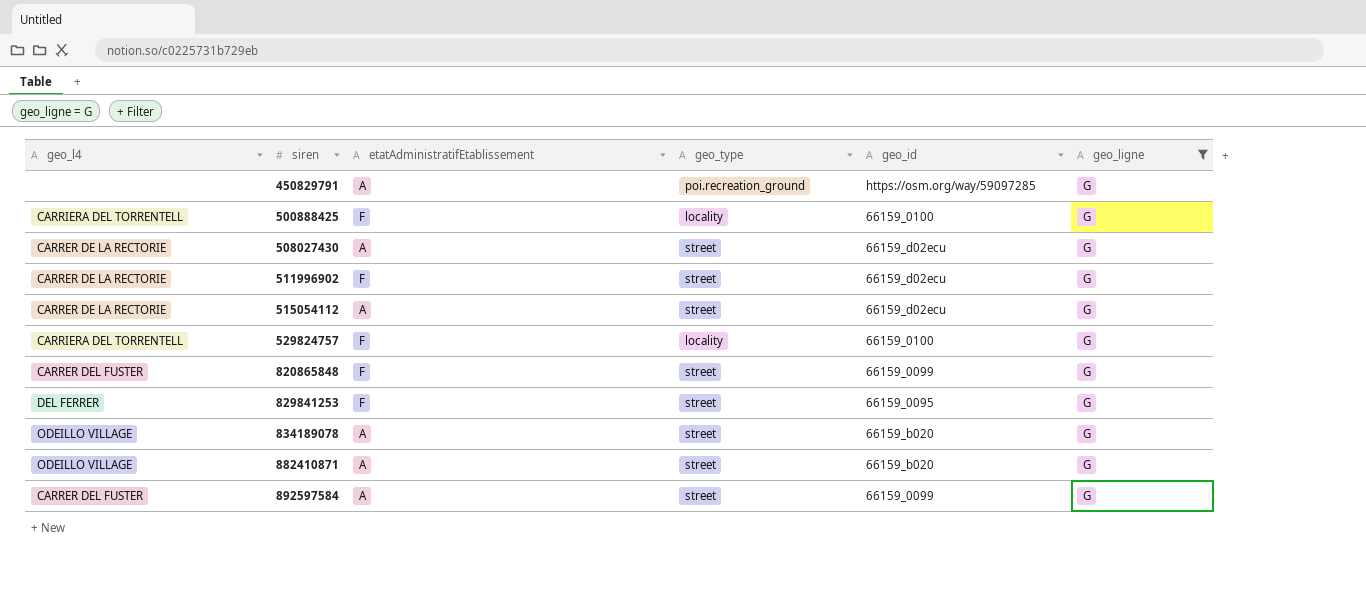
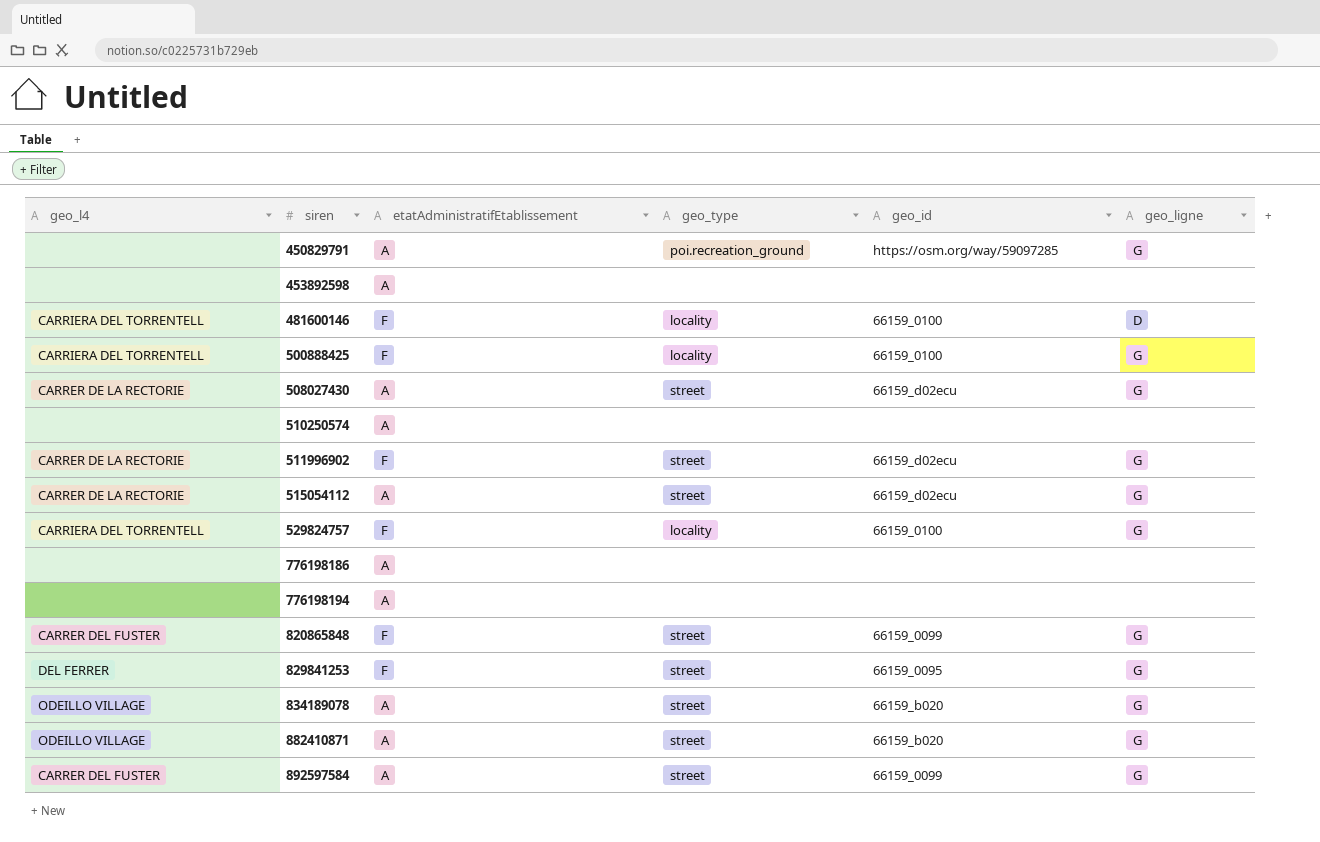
filter: geo_ligne = G -> none

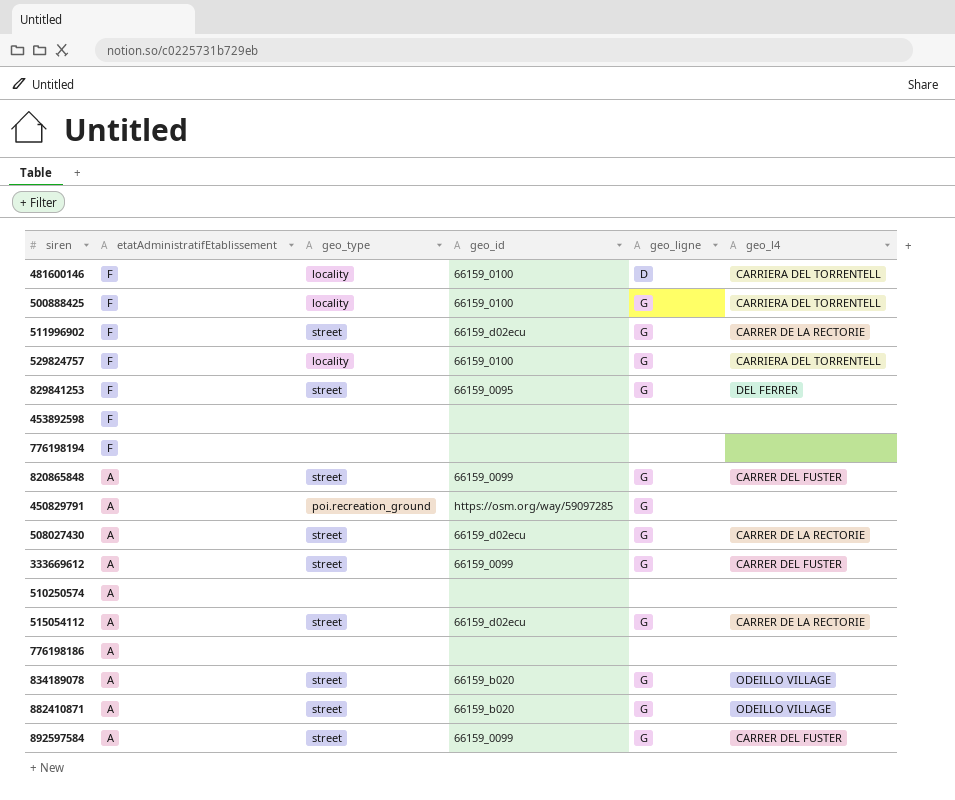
row order: siren ascending -> etatAdministratifEtablissement descending
column geo_l4 | position: 1 -> 6
453892598 | etatAdministratifEtablissement: A -> F
776198194 | etatAdministratifEtablissement: A -> F
820865848 | etatAdministratifEtablissement: F -> A
row 333669612: none -> A | street | 66159_0099 | G | CARRER DEL FUSTER

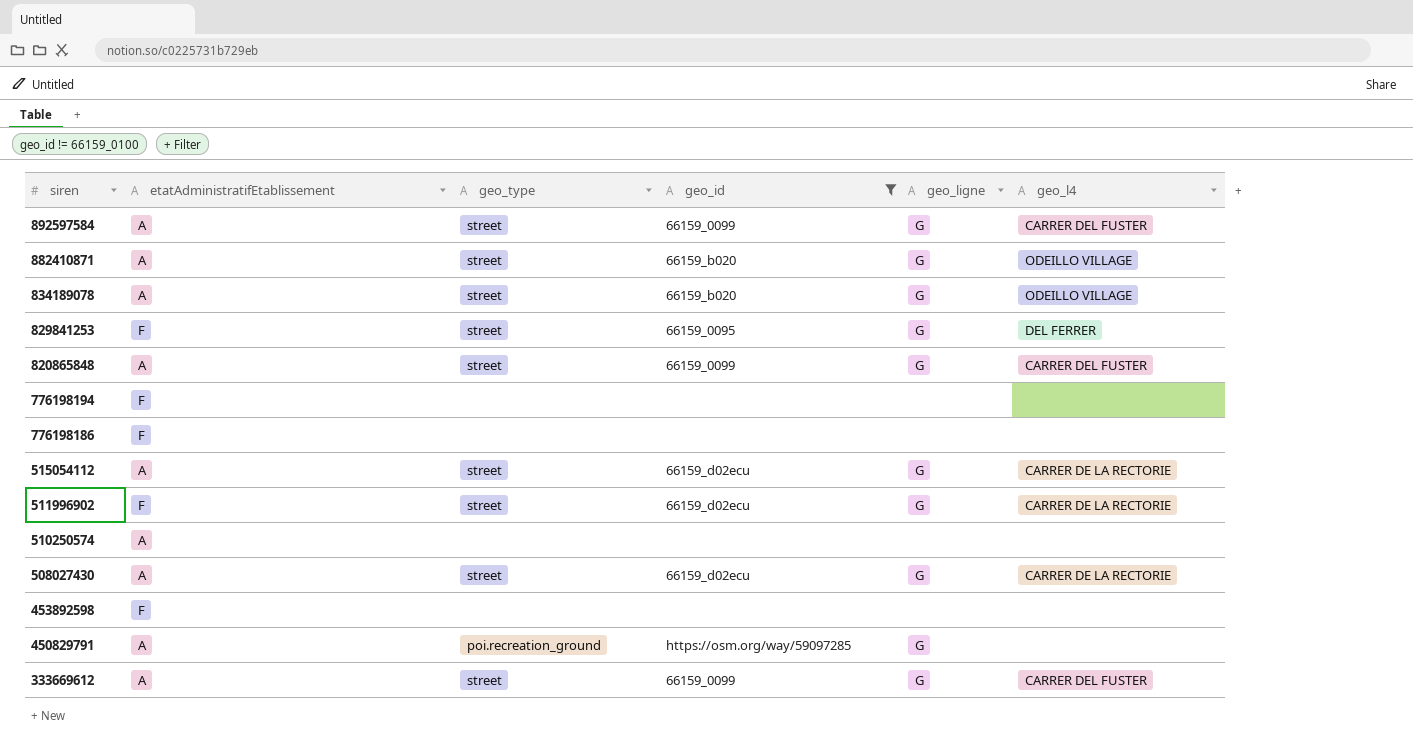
filter: none -> geo_id != 66159_0100
row order: etatAdministratifEtablissement descending -> siren descending
776198186 | etatAdministratifEtablissement: A -> F

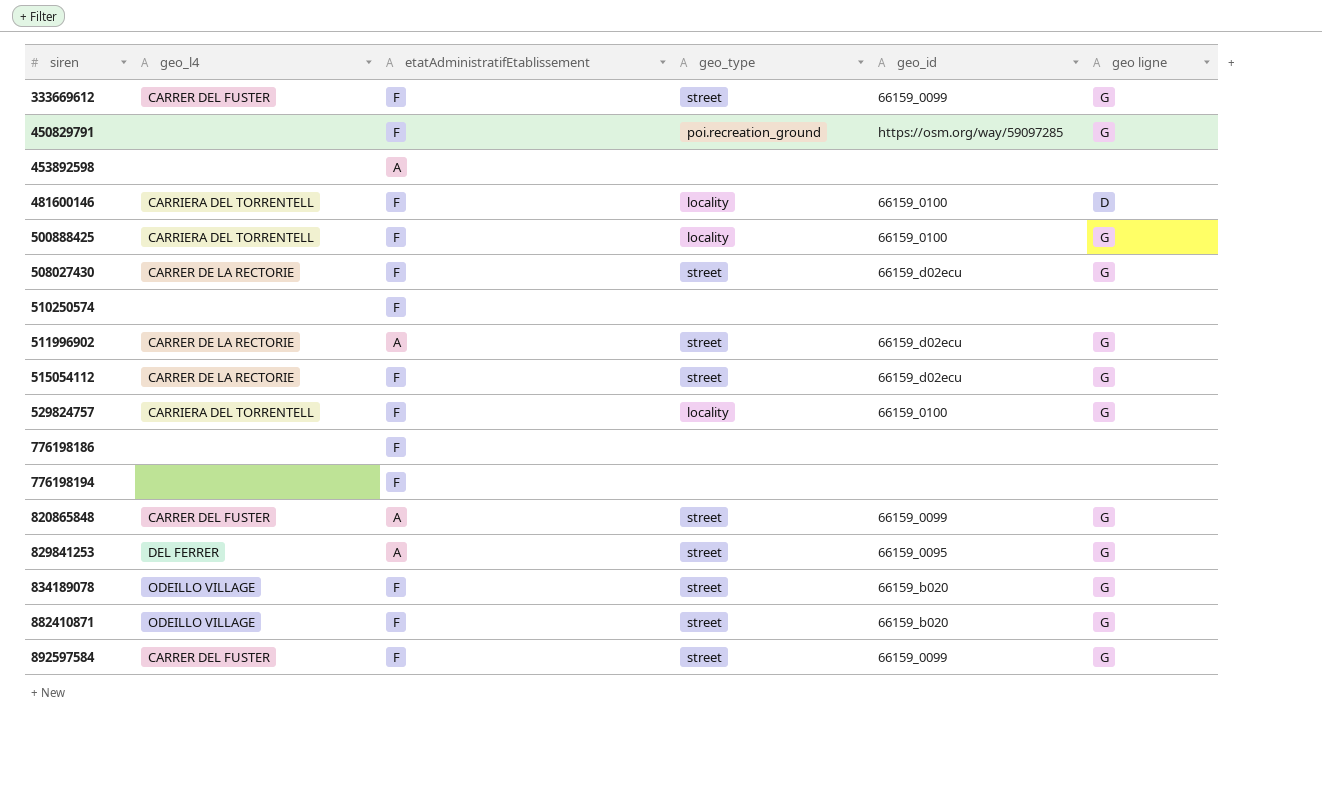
filter: geo_id != 66159_0100 -> none
row order: siren descending -> siren ascending
column geo_l4 | position: 6 -> 2
column name: geo_ligne -> geo ligne
333669612 | etatAdministratifEtablissement: A -> F
450829791 | etatAdministratifEtablissement: A -> F
453892598 | etatAdministratifEtablissement: F -> A
508027430 | etatAdministratifEtablissement: A -> F
510250574 | etatAdministratifEtablissement: A -> F
511996902 | etatAdministratifEtablissement: F -> A
515054112 | etatAdministratifEtablissement: A -> F
829841253 | etatAdministratifEtablissement: F -> A
834189078 | etatAdministratifEtablissement: A -> F
882410871 | etatAdministratifEtablissement: A -> F
892597584 | etatAdministratifEtablissement: A -> F

